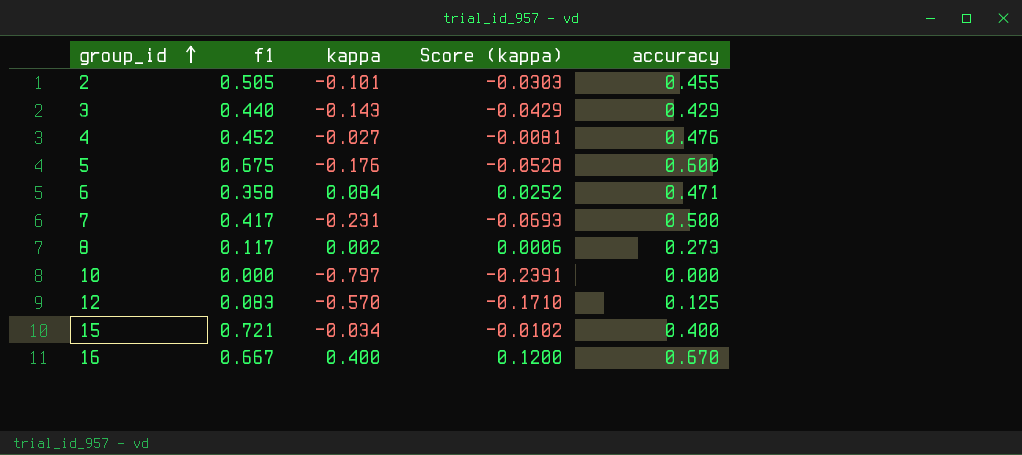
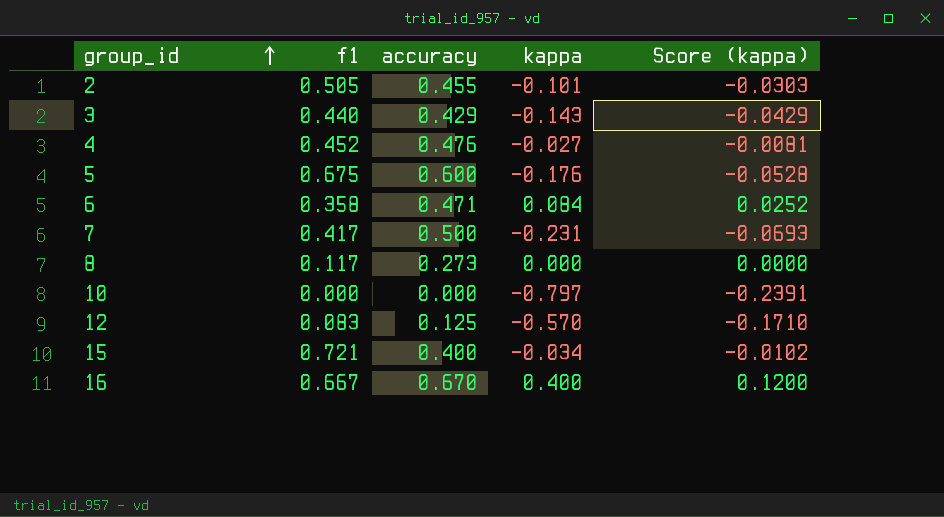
column accuracy | position: 5 -> 3
8 | kappa: 0.002 -> 0.000
8 | Score (kappa): 0.0006 -> 0.0000

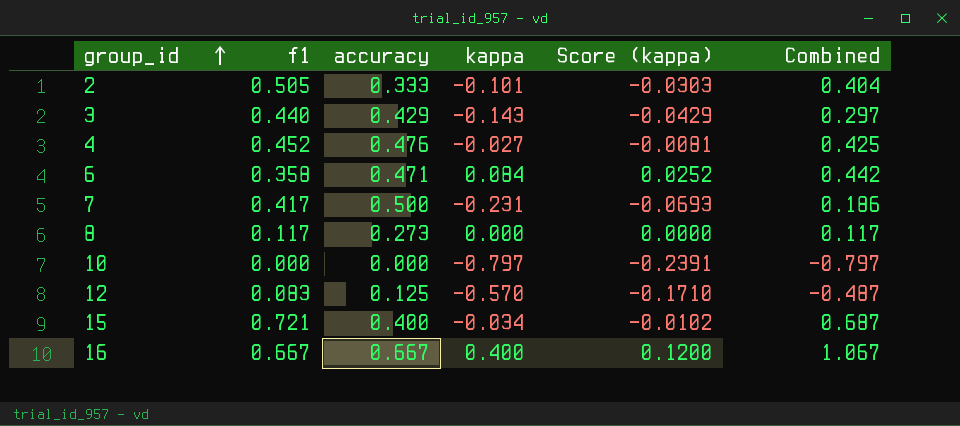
column Combined | formula: none -> [f1] + [kappa]
row 5: 0.675 | 0.600 | -0.176 | -0.0528 -> none
2 | accuracy: 0.455 -> 0.333
16 | accuracy: 0.670 -> 0.667

